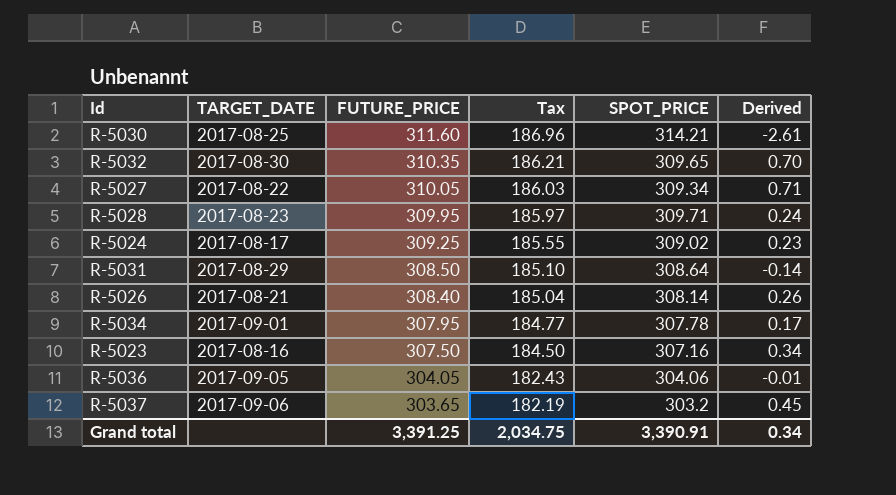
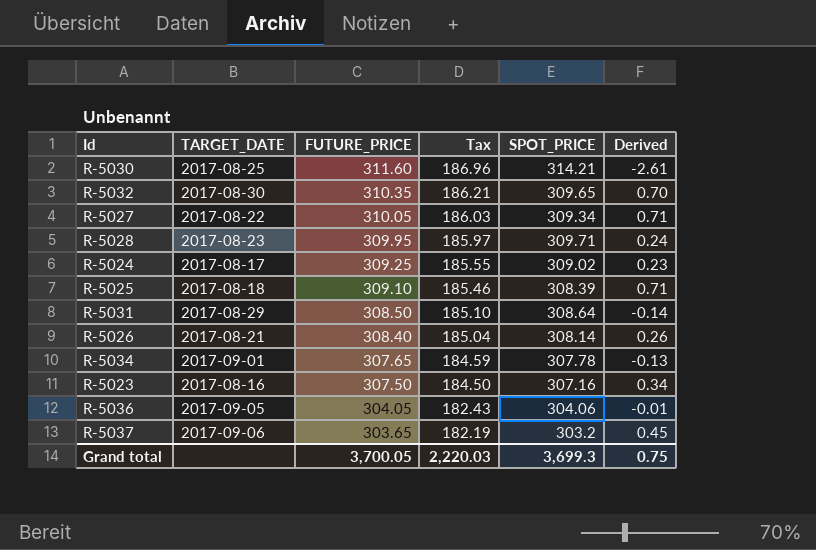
row R-5025: none -> 2017-08-18 | 309.10 | 185.46 | 308.39 | 0.71
R-5034 | FUTURE_PRICE: 307.95 -> 307.65
R-5034 | Tax: 184.77 -> 184.59
R-5034 | Derived: 0.17 -> -0.13
Grand total | FUTURE_PRICE: 3,391.25 -> 3,700.05
Grand total | Tax: 2,034.75 -> 2,220.03
Grand total | SPOT_PRICE: 3,390.91 -> 3,699.3
Grand total | Derived: 0.34 -> 0.75

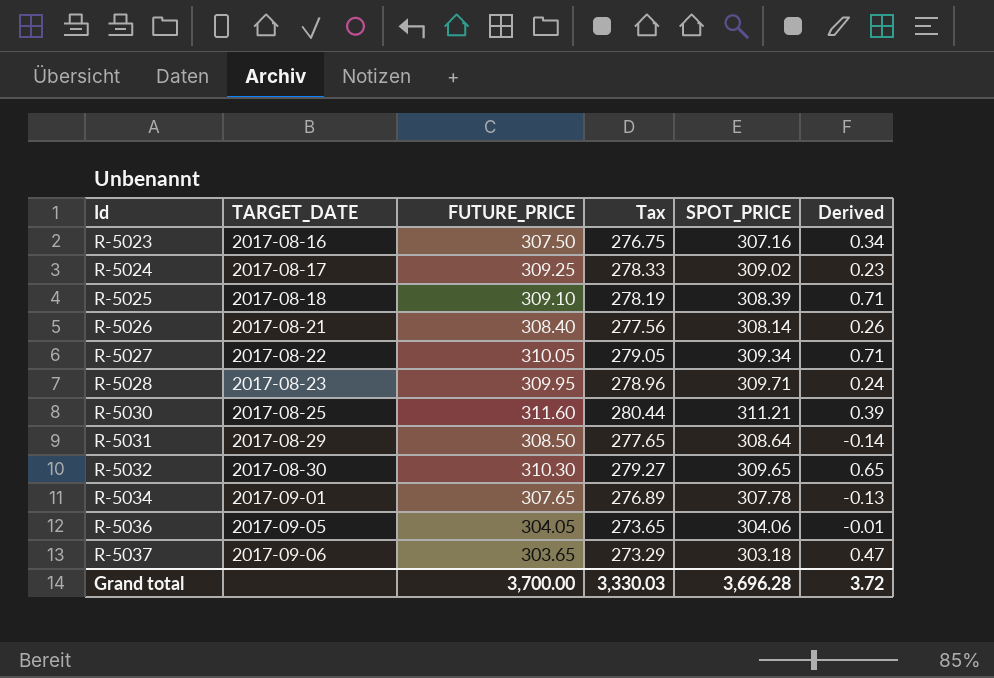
row order: FUTURE_PRICE descending -> Id ascending
column Tax | formula: [FUTURE_PRICE] * 0.6 -> [FUTURE_PRICE] * 0.9
R-5030 | SPOT_PRICE: 314.21 -> 311.21
R-5030 | Derived: -2.61 -> 0.39
R-5032 | FUTURE_PRICE: 310.35 -> 310.30
R-5032 | Derived: 0.70 -> 0.65
R-5037 | SPOT_PRICE: 303.2 -> 303.18
R-5037 | Derived: 0.45 -> 0.47
Grand total | FUTURE_PRICE: 3,700.05 -> 3,700.00
Grand total | Tax: 2,220.03 -> 3,330.03
Grand total | SPOT_PRICE: 3,699.3 -> 3,696.28
Grand total | Derived: 0.75 -> 3.72

